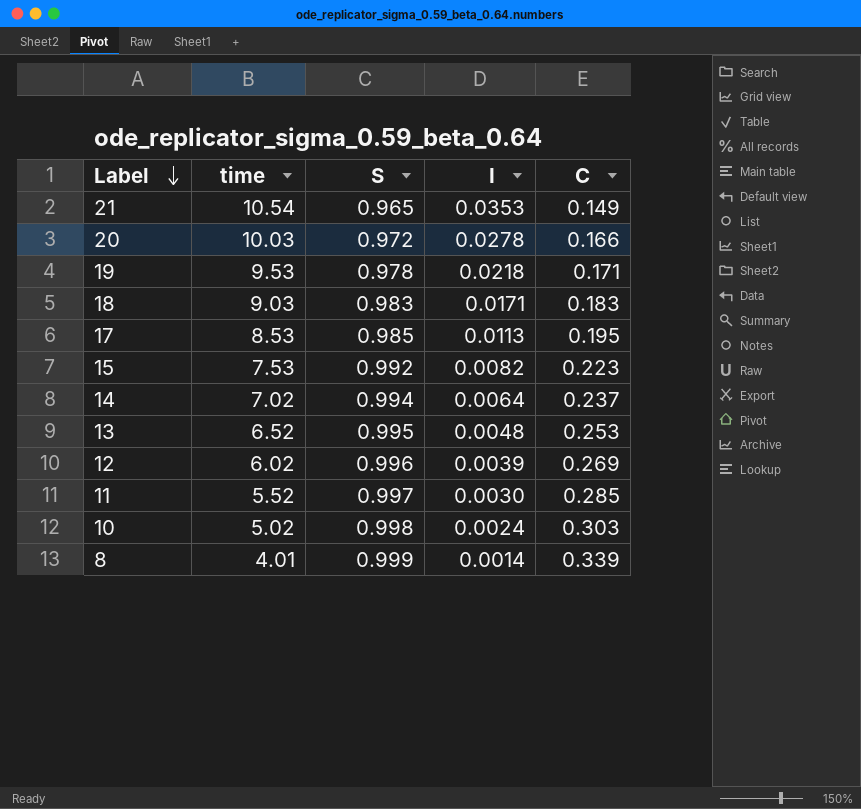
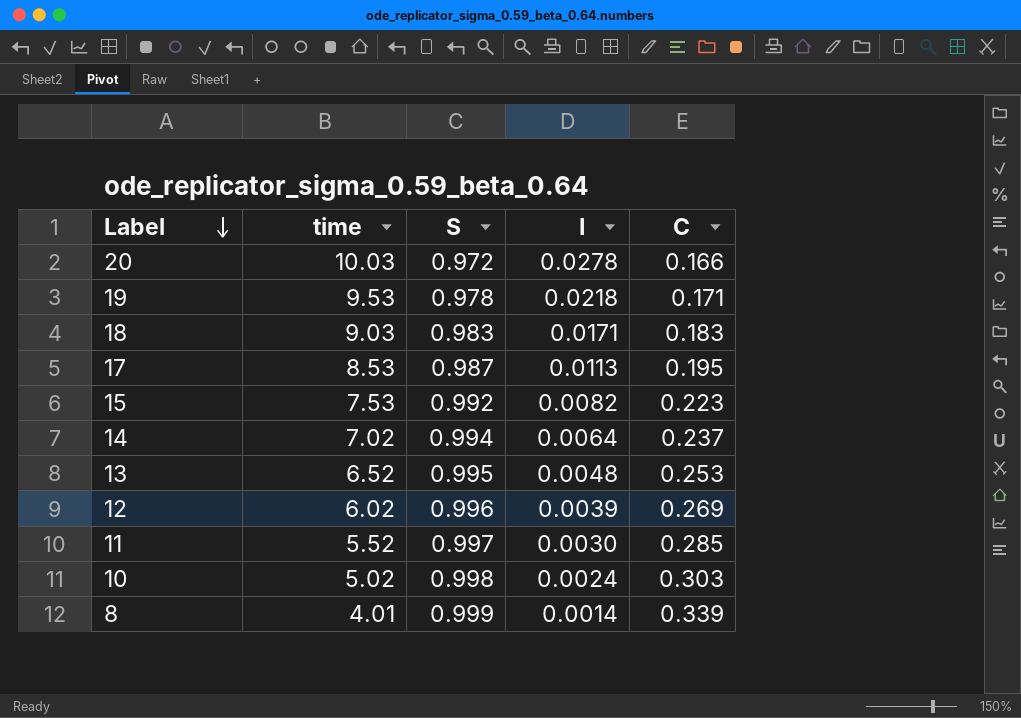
row 21: 10.54 | 0.965 | 0.0353 | 0.149 -> none
17 | S: 0.985 -> 0.987

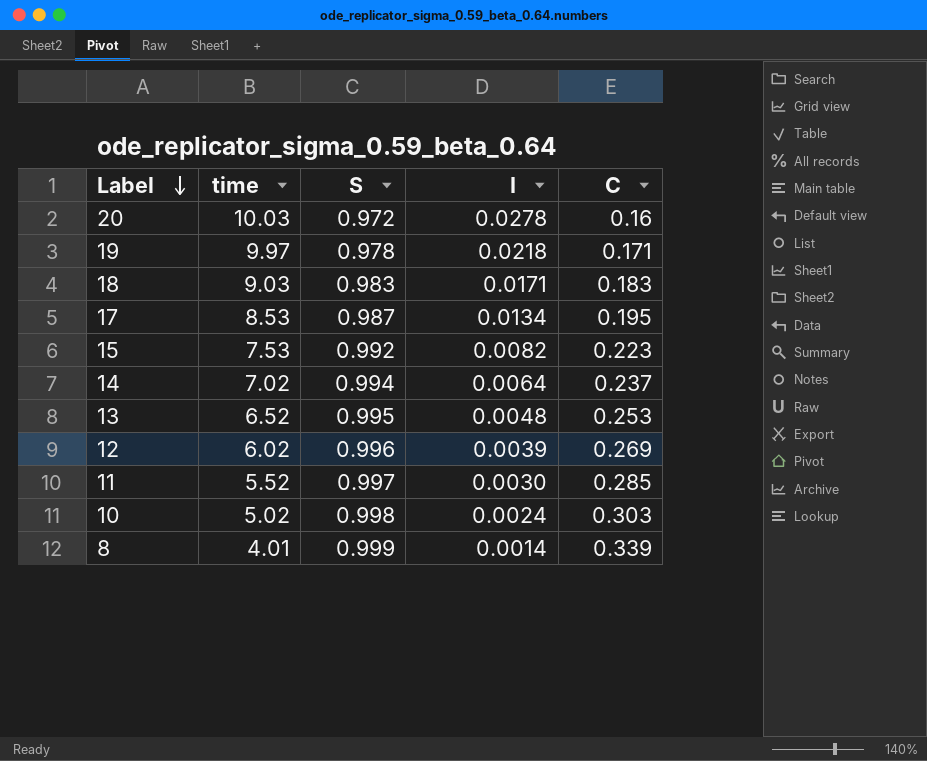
20 | C: 0.166 -> 0.16
19 | time: 9.53 -> 9.97
17 | I: 0.0113 -> 0.0134

